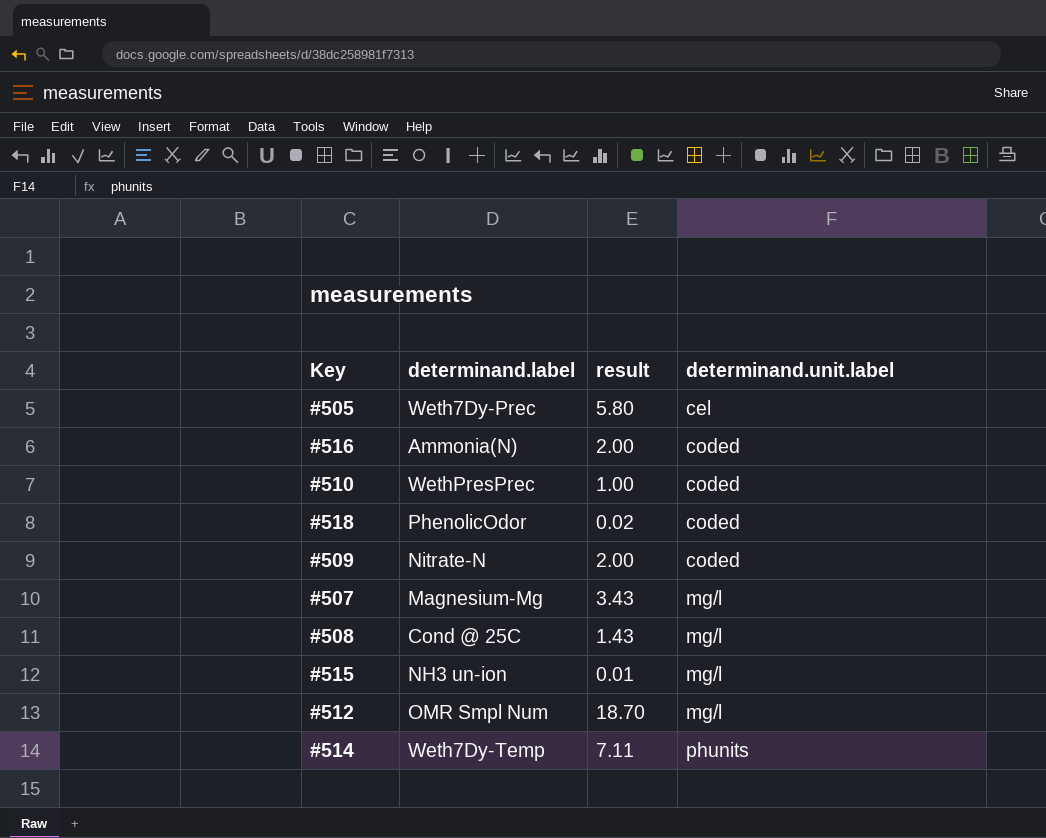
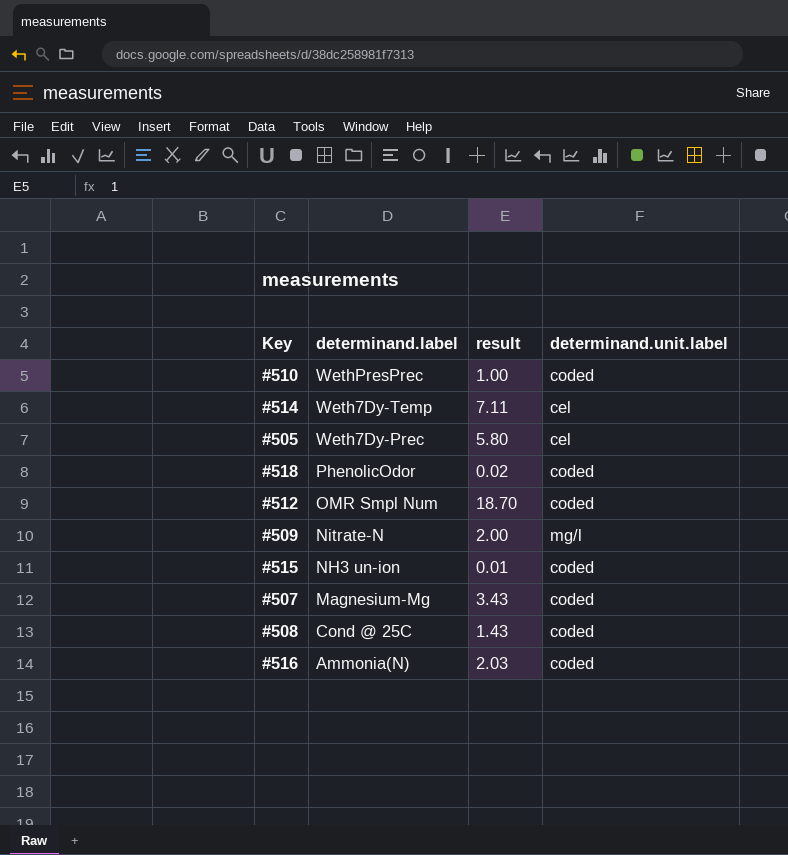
row order: determinand.unit.label ascending -> determinand.label descending
#514 | determinand.unit.label: phunits -> cel
#512 | determinand.unit.label: mg/l -> coded
#509 | determinand.unit.label: coded -> mg/l
#515 | determinand.unit.label: mg/l -> coded
#507 | determinand.unit.label: mg/l -> coded
#508 | determinand.unit.label: mg/l -> coded
#516 | result: 2.00 -> 2.03

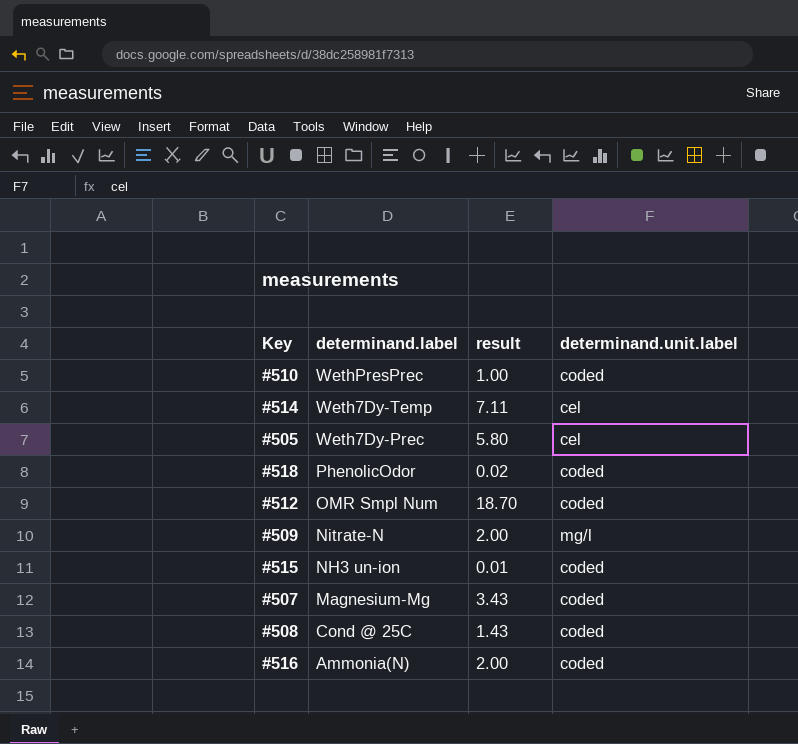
#516 | result: 2.03 -> 2.00

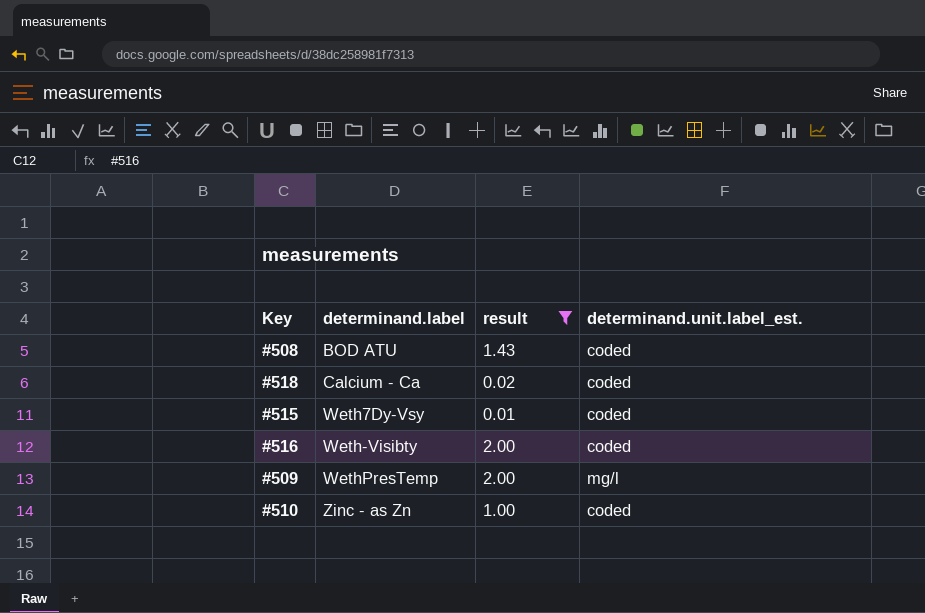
filter: none -> result <= 2.00
row order: determinand.label descending -> determinand.label ascending
column name: determinand.unit.label -> determinand.unit.label_est.
#508 | determinand.label: Cond @ 25C -> BOD ATU
#518 | determinand.label: PhenolicOdor -> Calcium - Ca
#515 | determinand.label: NH3 un-ion -> Weth7Dy-Vsy
#516 | determinand.label: Ammonia(N) -> Weth-Visibty
#509 | determinand.label: Nitrate-N -> WethPresTemp
#510 | determinand.label: WethPresPrec -> Zinc - as Zn

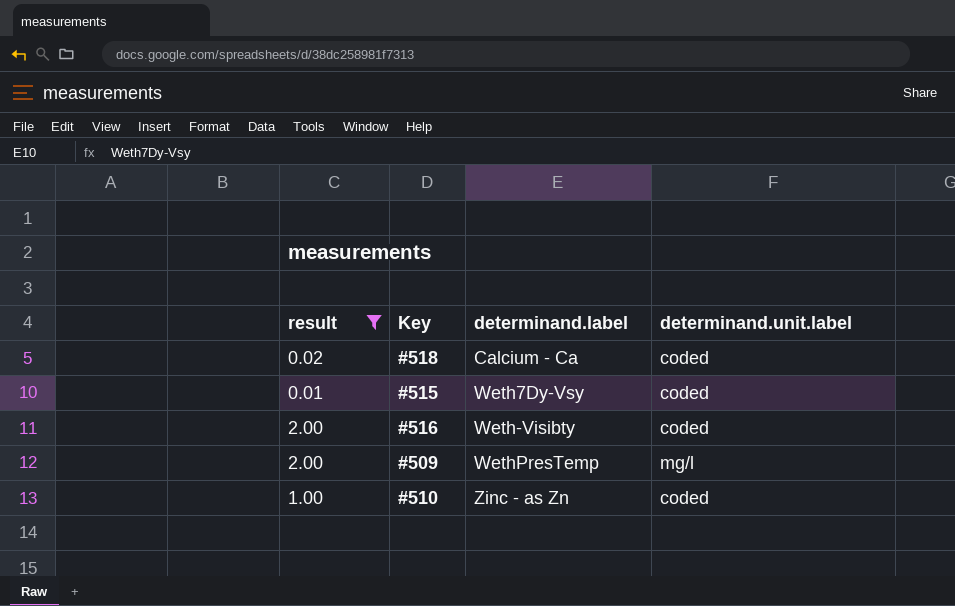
column result | position: 3 -> 1
column name: determinand.unit.label_est. -> determinand.unit.label
row #508: BOD ATU | 1.43 | coded -> none

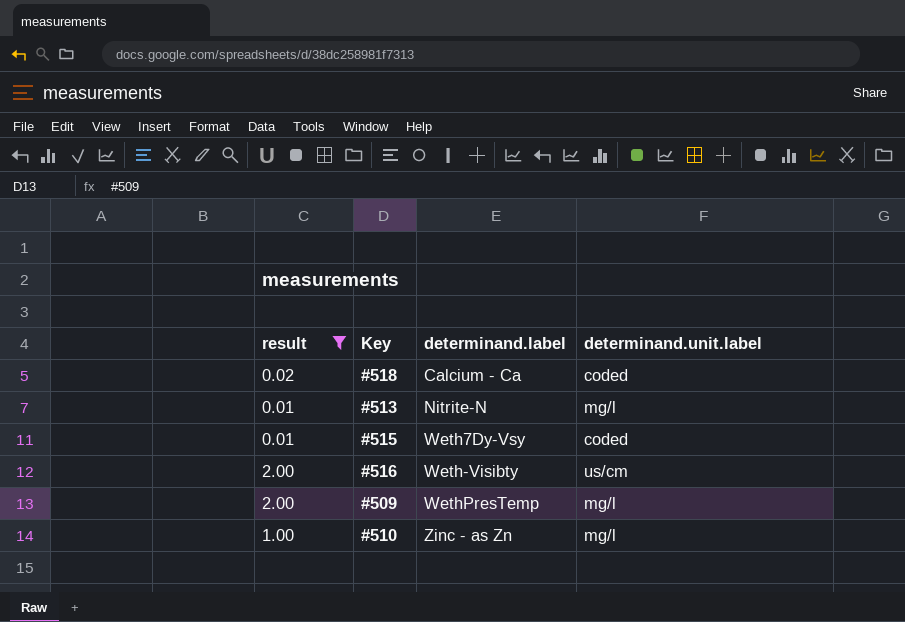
row #513: none -> 0.01 | Nitrite-N | mg/l
#516 | determinand.unit.label: coded -> us/cm
#510 | determinand.unit.label: coded -> mg/l

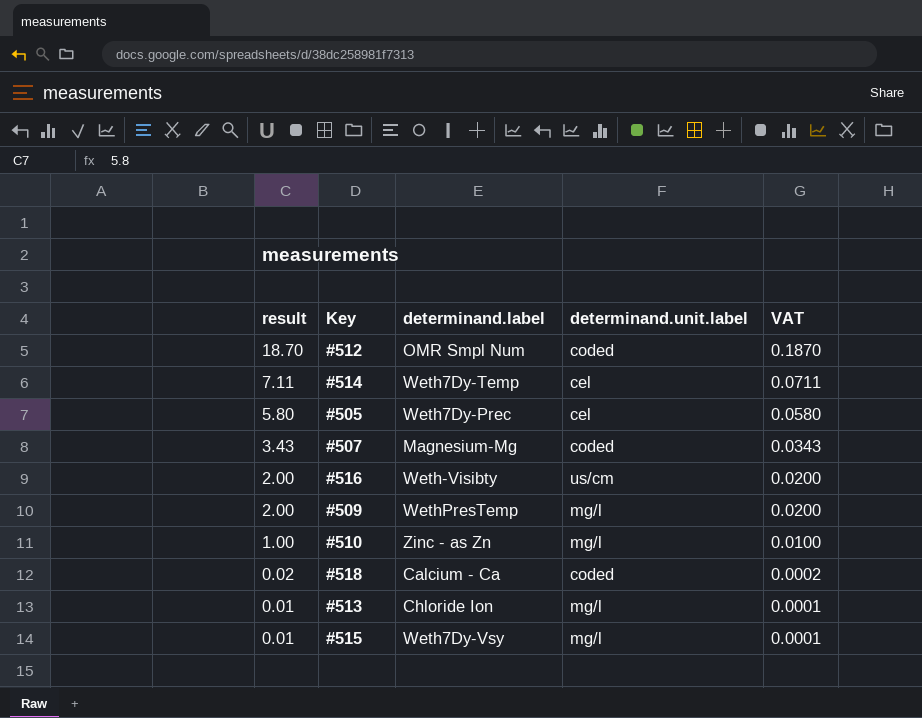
filter: result <= 2.00 -> none
row order: determinand.label ascending -> result descending
column VAT | formula: none -> [result] * 0.01
#513 | determinand.label: Nitrite-N -> Chloride Ion
#515 | determinand.unit.label: coded -> mg/l

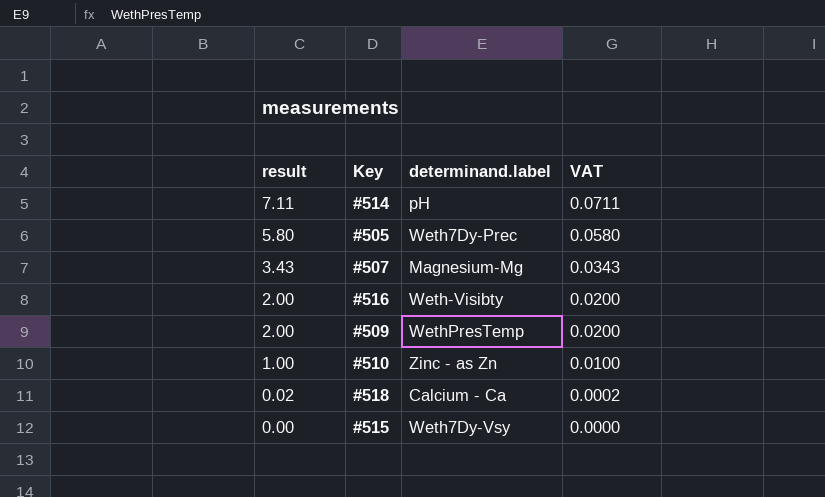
column determinand.unit.label | position: 4 -> none
row #512: 18.70 | OMR Smpl Num | coded | 0.1870 -> none
row #513: 0.01 | Chloride Ion | mg/l | 0.0001 -> none
#514 | determinand.label: Weth7Dy-Temp -> pH
#515 | result: 0.01 -> 0.00
#515 | VAT: 0.0001 -> 0.0000

